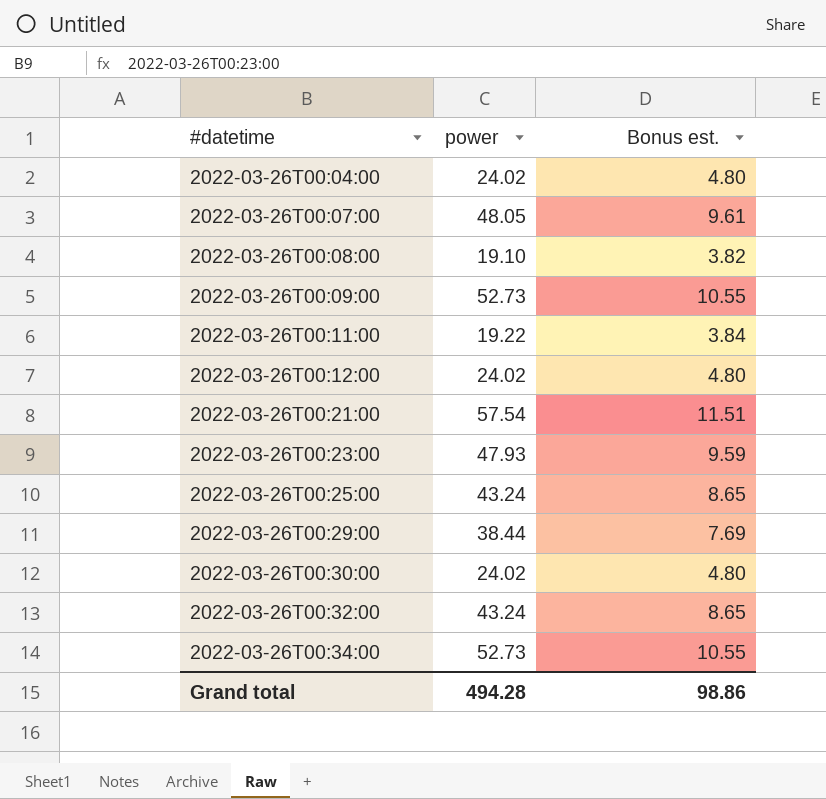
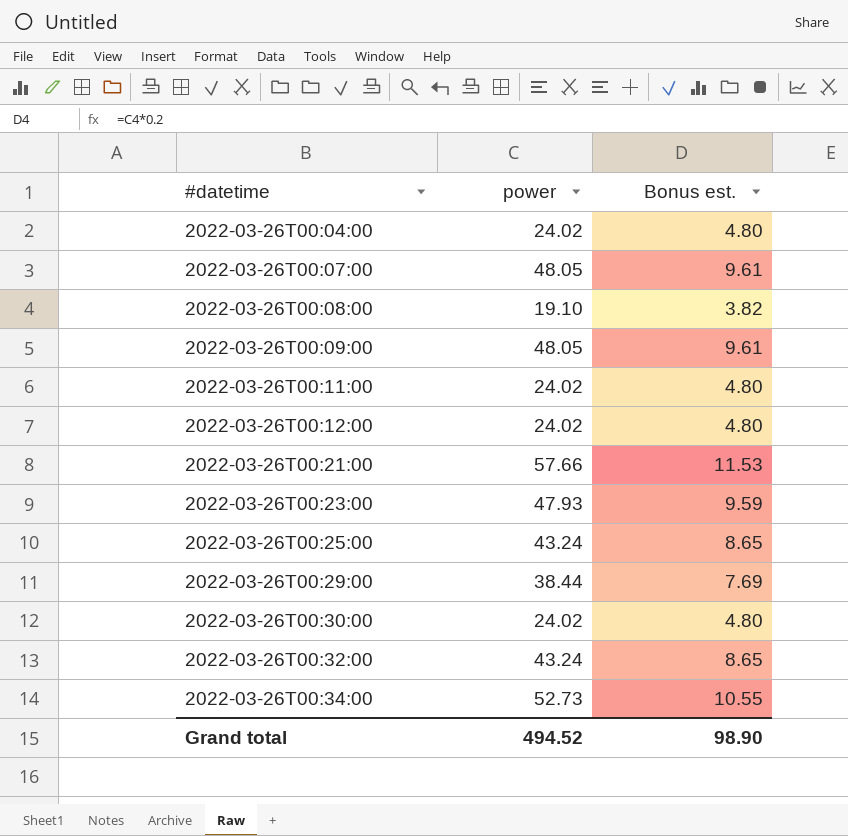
2022-03-26T00:09:00 | power: 52.73 -> 48.05
2022-03-26T00:09:00 | Bonus est.: 10.55 -> 9.61
2022-03-26T00:11:00 | power: 19.22 -> 24.02
2022-03-26T00:11:00 | Bonus est.: 3.84 -> 4.80
2022-03-26T00:21:00 | power: 57.54 -> 57.66
2022-03-26T00:21:00 | Bonus est.: 11.51 -> 11.53
Grand total | power: 494.28 -> 494.52
Grand total | Bonus est.: 98.86 -> 98.90

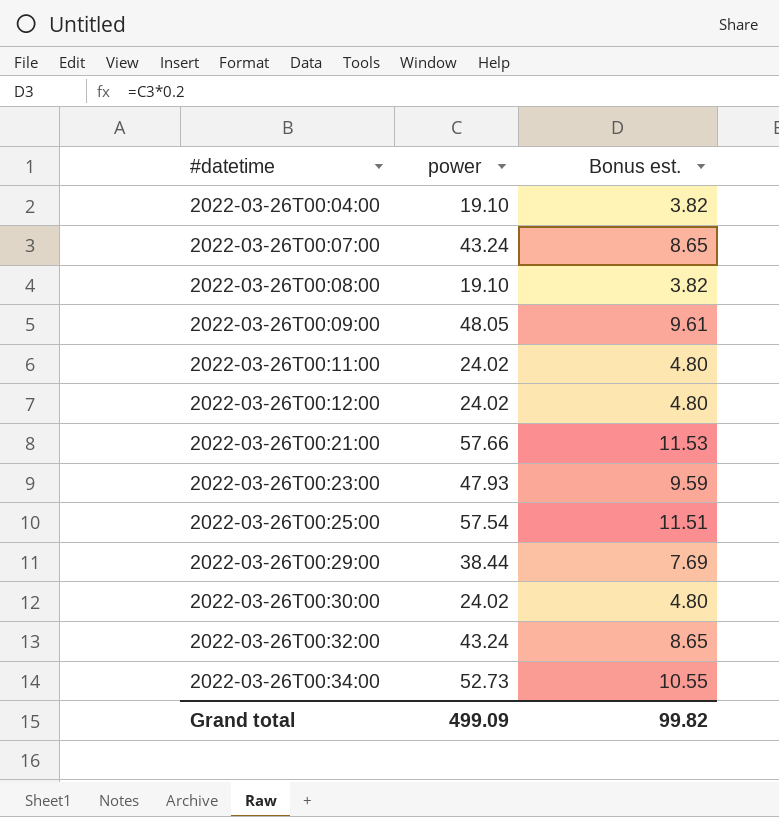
2022-03-26T00:04:00 | power: 24.02 -> 19.10
2022-03-26T00:04:00 | Bonus est.: 4.80 -> 3.82
2022-03-26T00:07:00 | power: 48.05 -> 43.24
2022-03-26T00:07:00 | Bonus est.: 9.61 -> 8.65
2022-03-26T00:25:00 | power: 43.24 -> 57.54
2022-03-26T00:25:00 | Bonus est.: 8.65 -> 11.51
Grand total | power: 494.52 -> 499.09
Grand total | Bonus est.: 98.90 -> 99.82

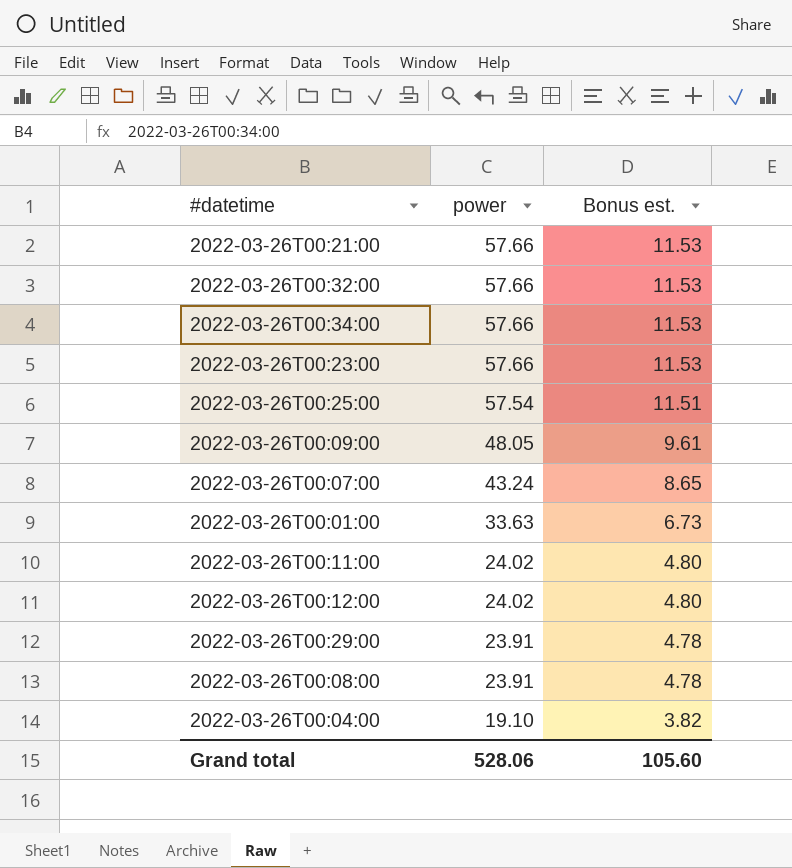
row order: #datetime ascending -> power descending
row 2022-03-26T00:30:00: 24.02 | 4.80 -> none
2022-03-26T00:32:00 | power: 43.24 -> 57.66
2022-03-26T00:32:00 | Bonus est.: 8.65 -> 11.53
2022-03-26T00:34:00 | power: 52.73 -> 57.66
2022-03-26T00:34:00 | Bonus est.: 10.55 -> 11.53
2022-03-26T00:23:00 | power: 47.93 -> 57.66
2022-03-26T00:23:00 | Bonus est.: 9.59 -> 11.53
row 2022-03-26T00:01:00: none -> 33.63 | 6.73
2022-03-26T00:29:00 | power: 38.44 -> 23.91
2022-03-26T00:29:00 | Bonus est.: 7.69 -> 4.78
2022-03-26T00:08:00 | power: 19.10 -> 23.91
2022-03-26T00:08:00 | Bonus est.: 3.82 -> 4.78
Grand total | power: 499.09 -> 528.06
Grand total | Bonus est.: 99.82 -> 105.60

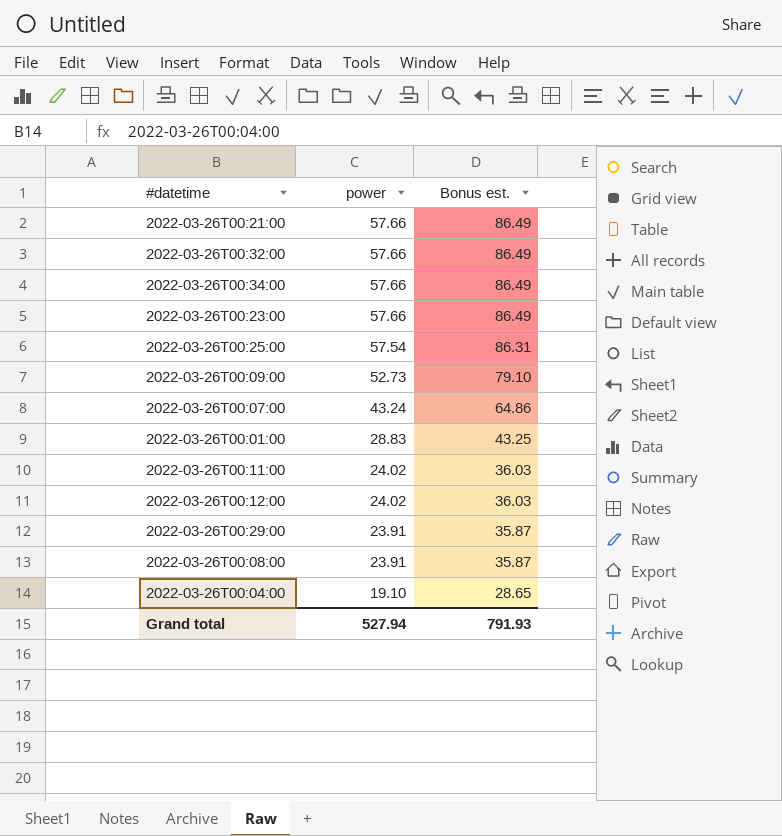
column Bonus est. | formula: [power] * 0.2 -> [power] * 1.5
2022-03-26T00:09:00 | power: 48.05 -> 52.73
2022-03-26T00:01:00 | power: 33.63 -> 28.83
Grand total | power: 528.06 -> 527.94
Grand total | Bonus est.: 105.60 -> 791.93

